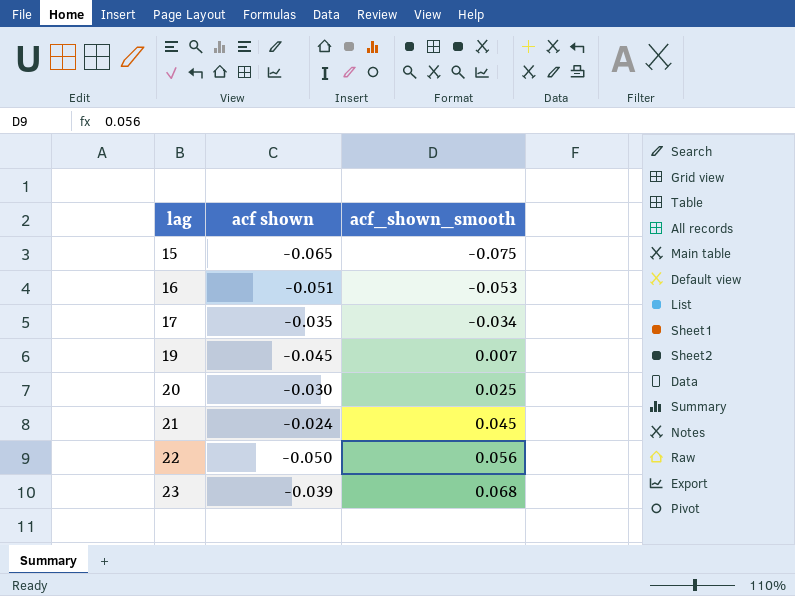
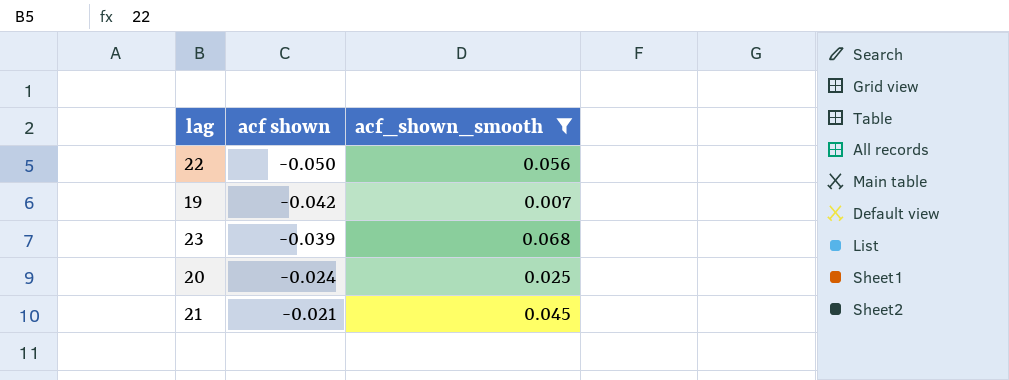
filter: none -> acf_shown_smooth >= 0.007
row order: lag ascending -> acf shown ascending
19 | acf shown: -0.045 -> -0.042
20 | acf shown: -0.030 -> -0.024
21 | acf shown: -0.024 -> -0.021

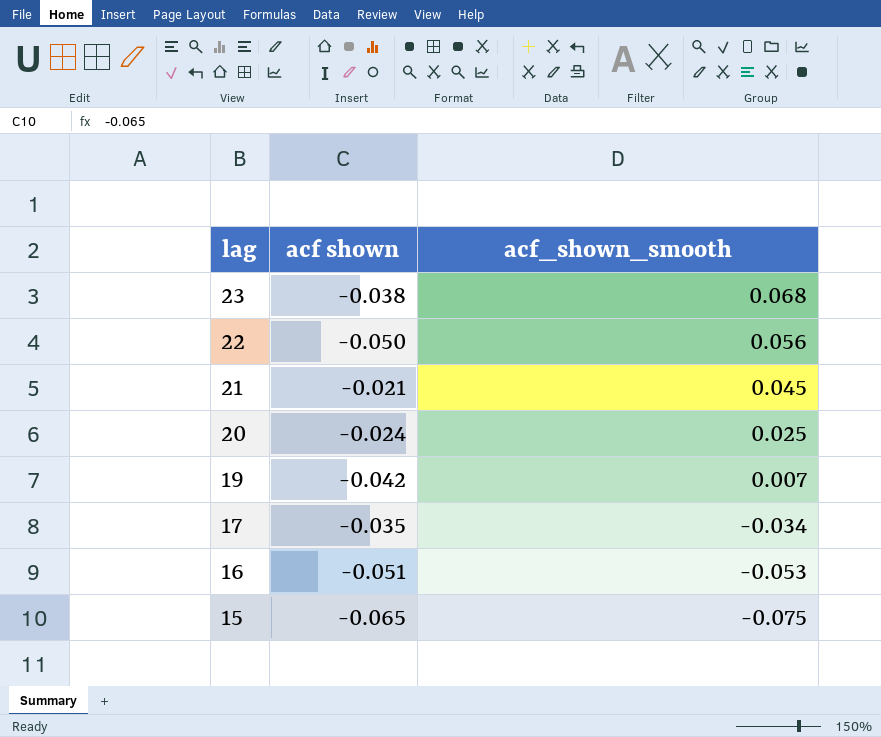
filter: acf_shown_smooth >= 0.007 -> none
row order: acf shown ascending -> lag descending
23 | acf shown: -0.039 -> -0.038

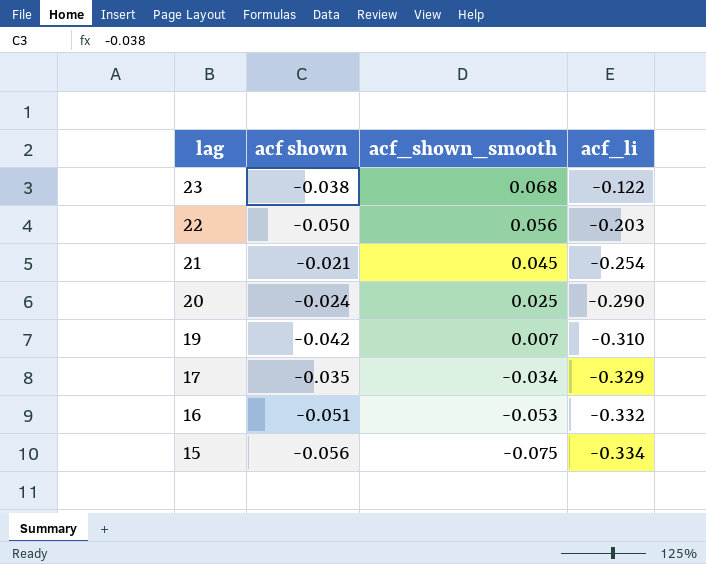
column acf_li | position: none -> 4
15 | acf shown: -0.065 -> -0.056

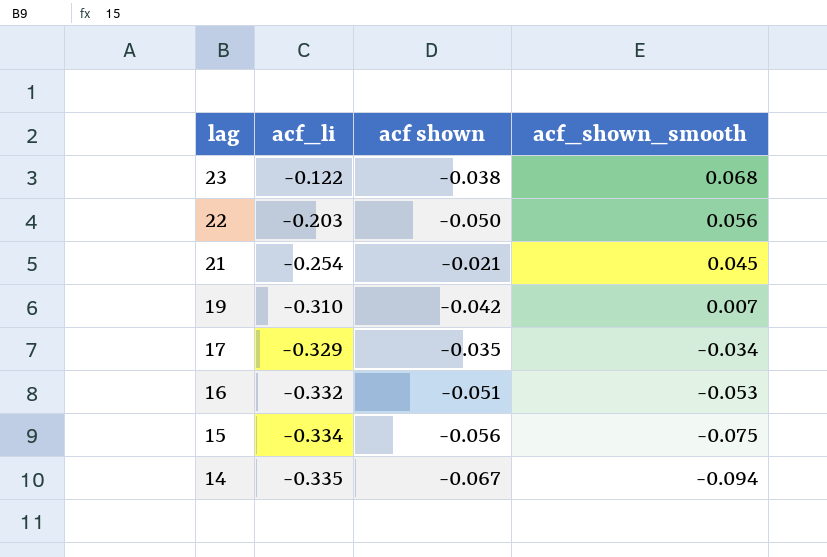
column acf_li | position: 4 -> 2
row 20: -0.024 | 0.025 | -0.290 -> none
row 14: none -> -0.335 | -0.067 | -0.094

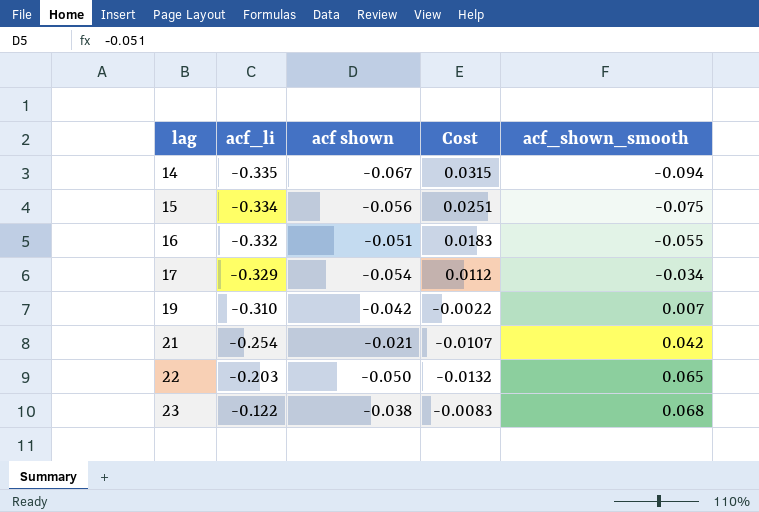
row order: lag descending -> lag ascending
column Cost | formula: none -> [acf_li] * [acf_shown_smooth]
16 | acf_shown_smooth: -0.053 -> -0.055
17 | acf shown: -0.035 -> -0.054
21 | acf_shown_smooth: 0.045 -> 0.042
22 | acf_shown_smooth: 0.056 -> 0.065

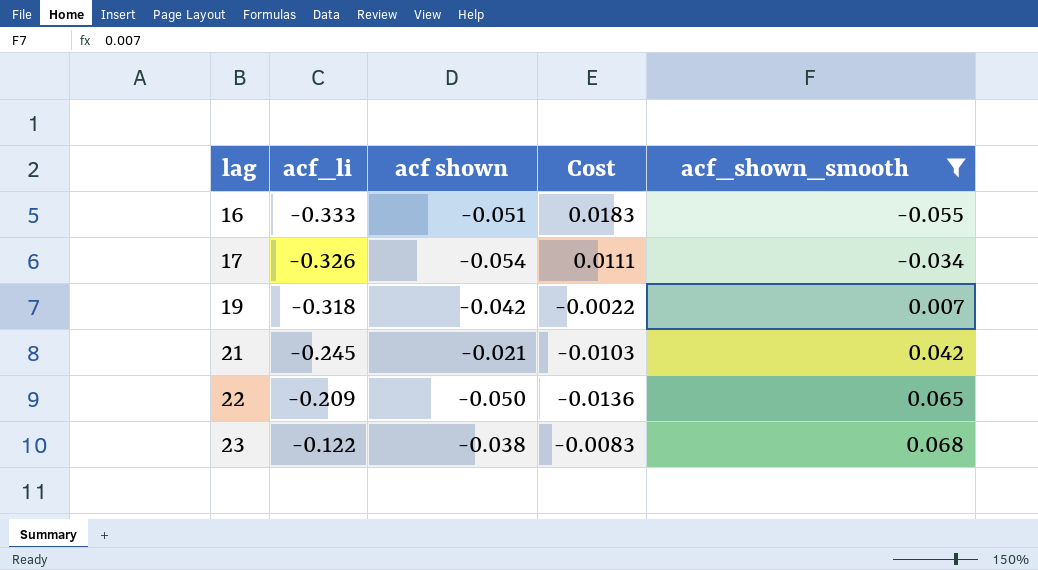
filter: none -> acf_shown_smooth >= -0.055
16 | acf_li: -0.332 -> -0.333
17 | acf_li: -0.329 -> -0.326
17 | Cost: 0.0112 -> 0.0111
19 | acf_li: -0.310 -> -0.318
21 | acf_li: -0.254 -> -0.245
21 | Cost: -0.0107 -> -0.0103
22 | acf_li: -0.203 -> -0.209
22 | Cost: -0.0132 -> -0.0136

